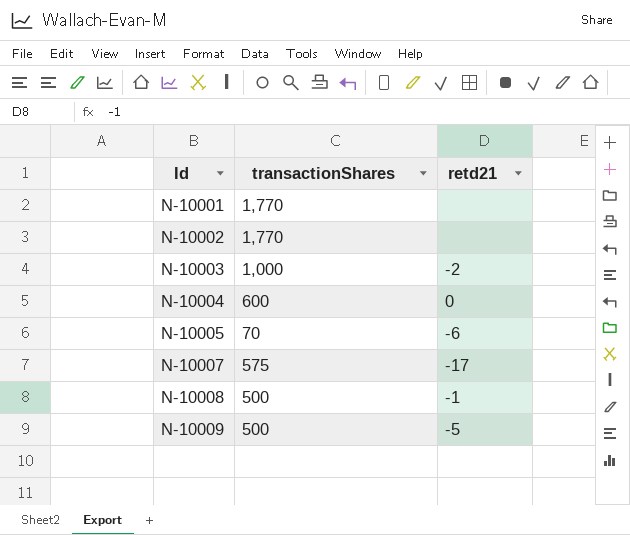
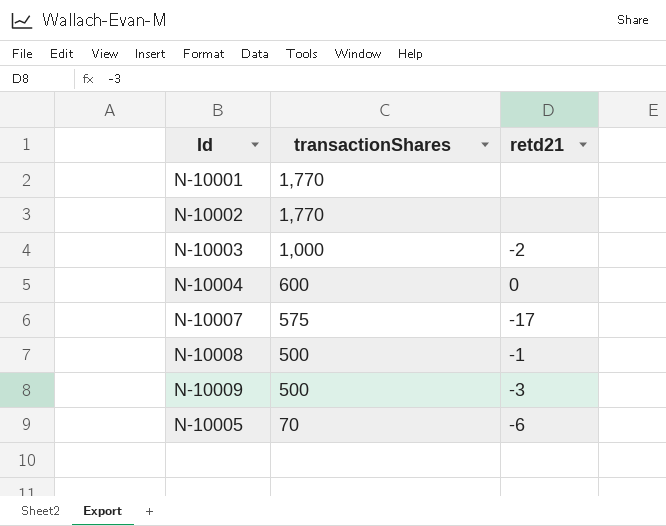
row order: Id ascending -> transactionShares descending
N-10009 | retd21: -5 -> -3

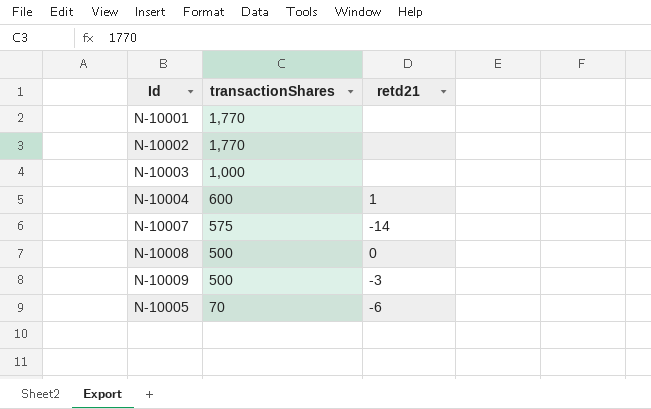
N-10003 | retd21: -2 -> none
N-10004 | retd21: 0 -> 1
N-10007 | retd21: -17 -> -14
N-10008 | retd21: -1 -> 0

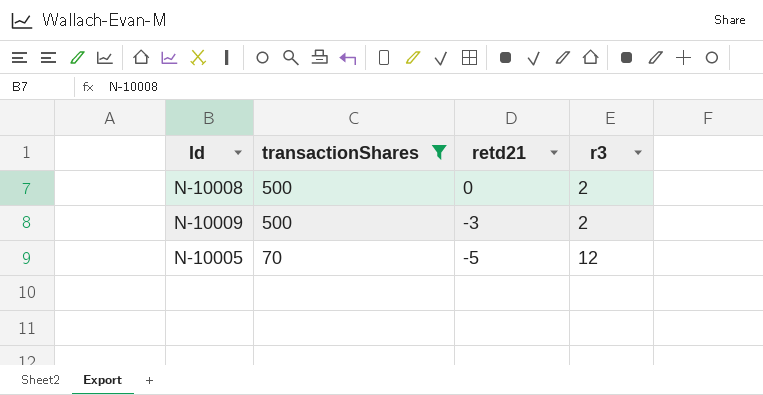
filter: none -> transactionShares <= 500
column r3 | position: none -> 4
N-10005 | retd21: -6 -> -5

